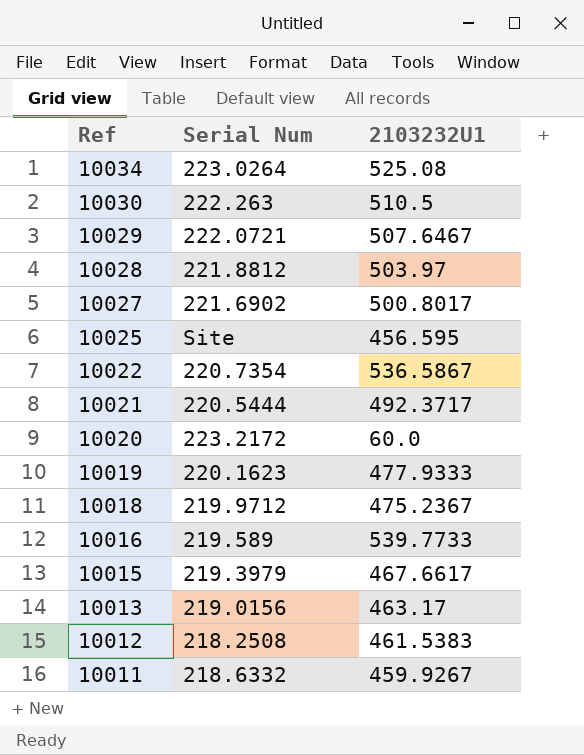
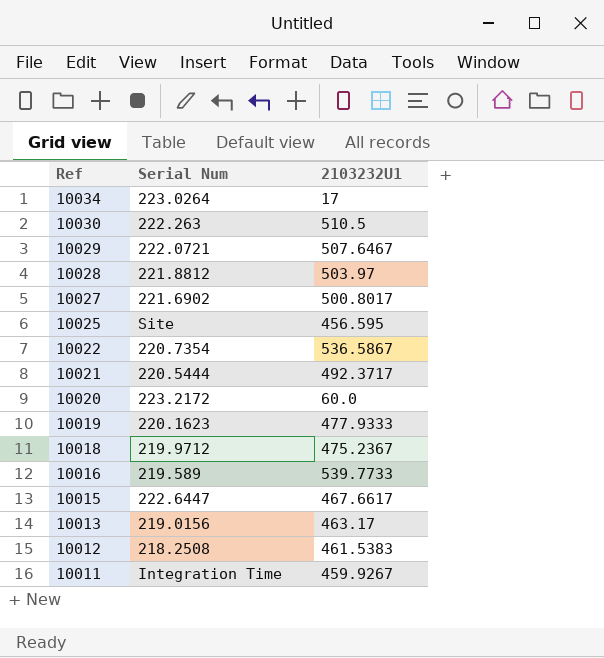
10034 | 2103232U1: 525.08 -> 17
10015 | Serial Num: 219.3979 -> 222.6447
10011 | Serial Num: 218.6332 -> Integration Time

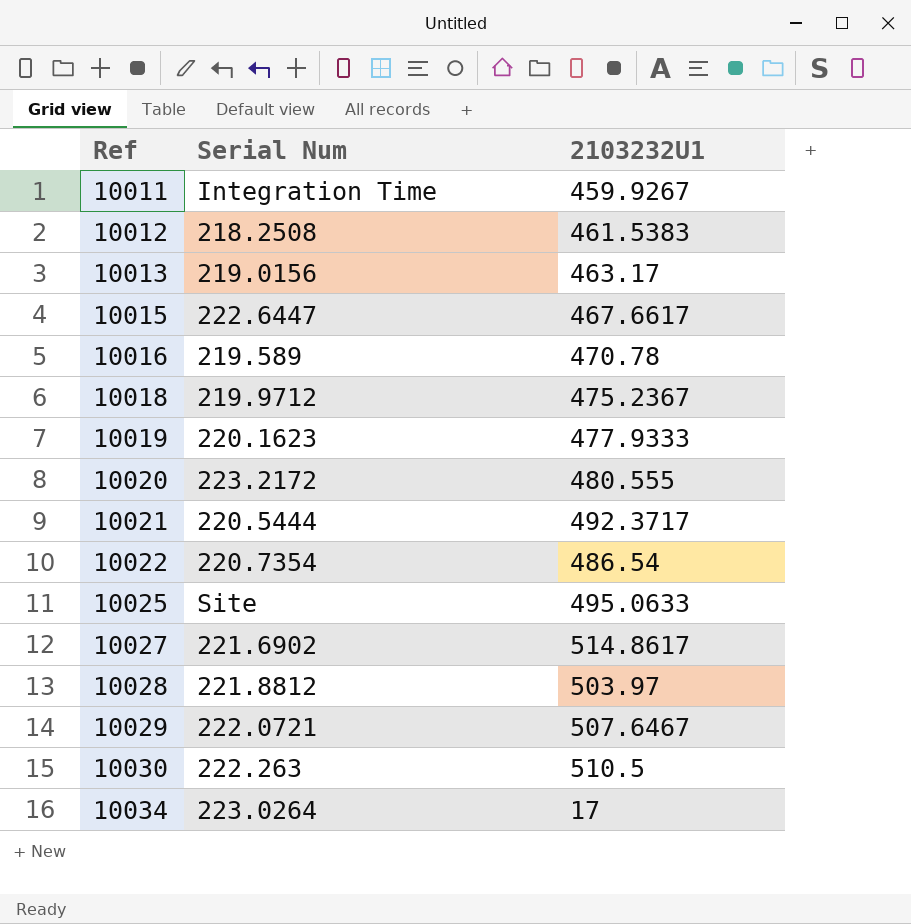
row order: Ref descending -> Ref ascending
10016 | 2103232U1: 539.7733 -> 470.78
10020 | 2103232U1: 60.0 -> 480.555
10022 | 2103232U1: 536.5867 -> 486.54
10025 | 2103232U1: 456.595 -> 495.0633
10027 | 2103232U1: 500.8017 -> 514.8617

